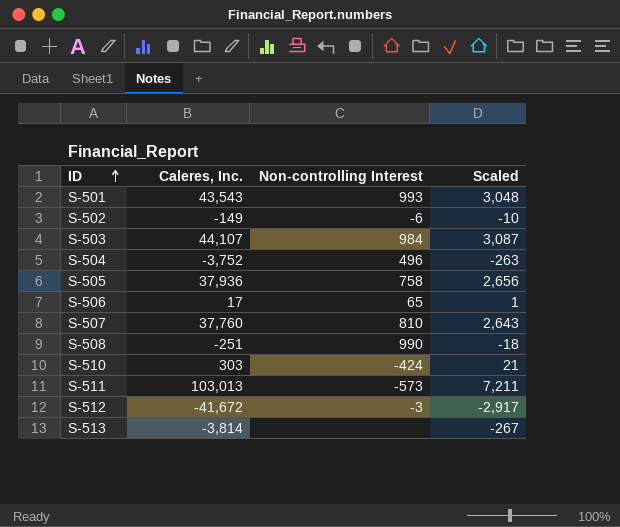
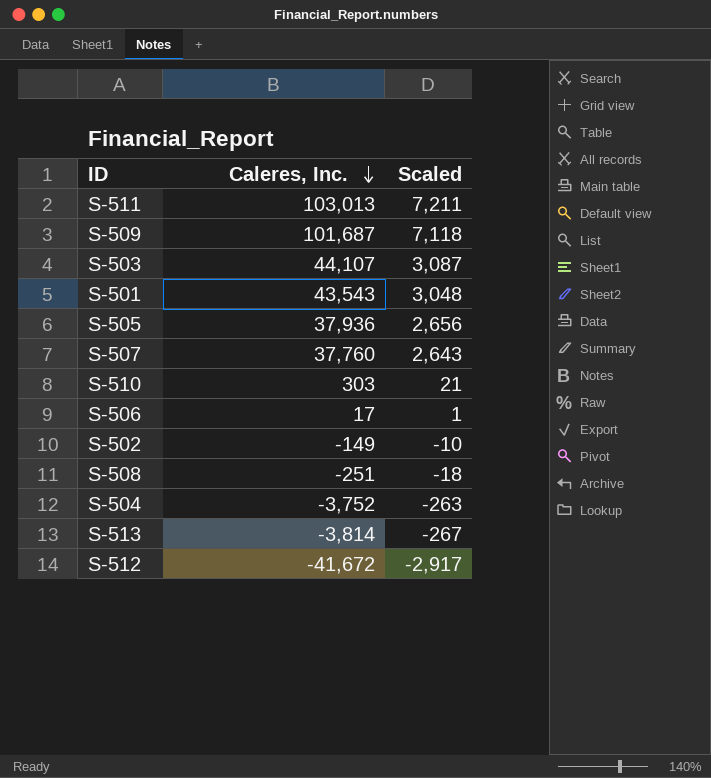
row order: ID ascending -> Caleres, Inc. descending
column Non-controlling Interest | position: 3 -> none
row S-509: none -> 101,687 | 7,118

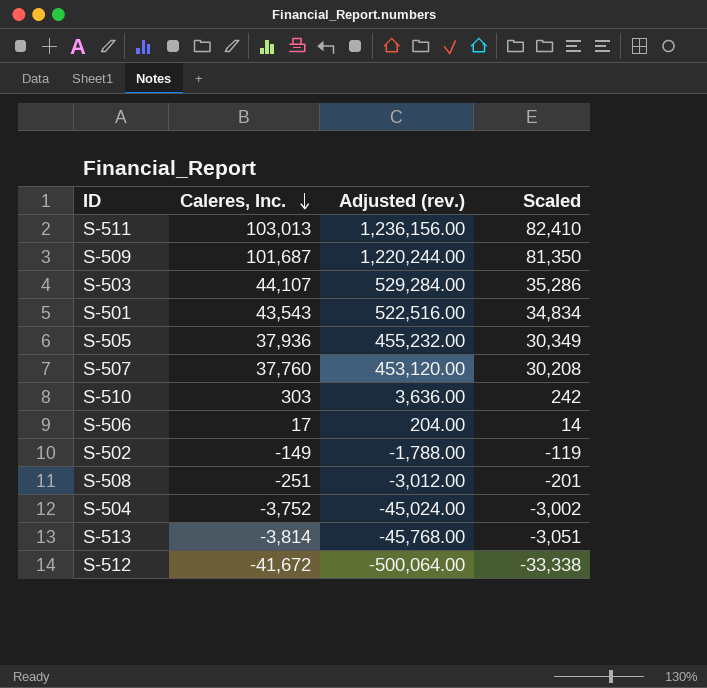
column Adjusted (rev.) | formula: none -> [Caleres, Inc.] * 12
column Scaled | formula: [Caleres, Inc.] * 0.07 -> [Caleres, Inc.] * 0.8

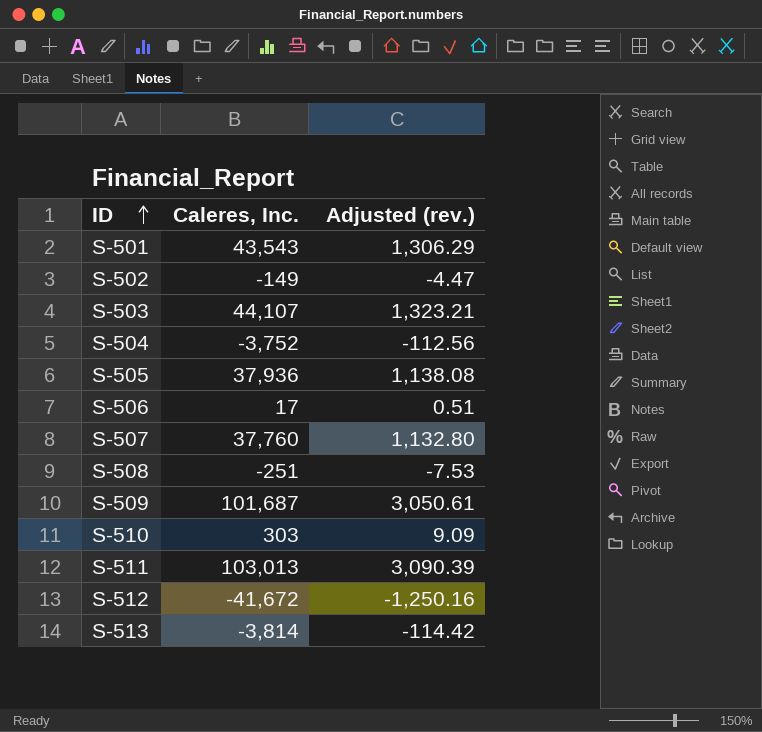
row order: Caleres, Inc. descending -> ID ascending
column Scaled | formula: [Caleres, Inc.] * 0.8 -> none
column Adjusted (rev.) | formula: [Caleres, Inc.] * 12 -> [Caleres, Inc.] * 0.03

